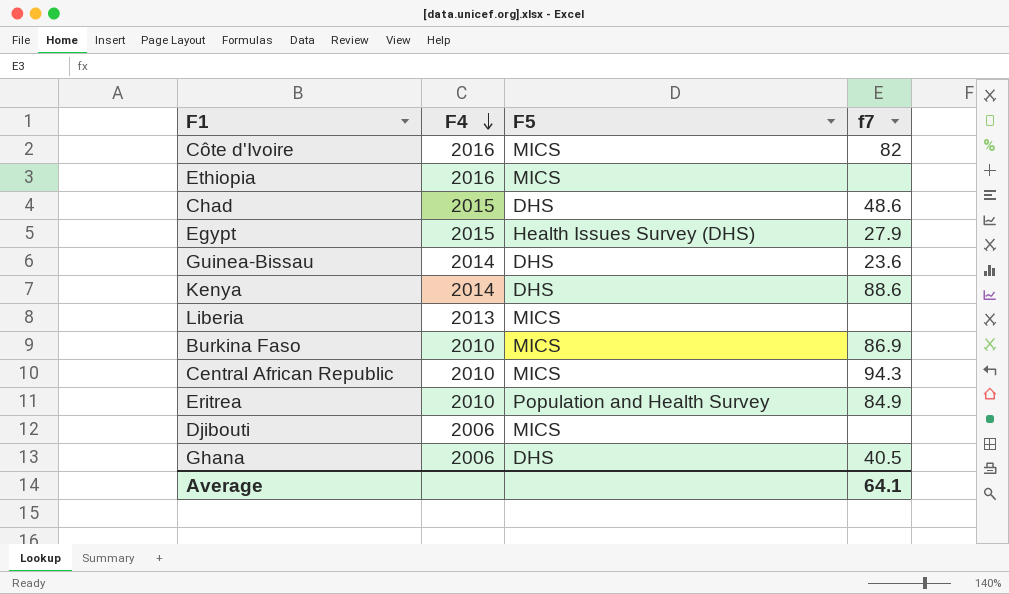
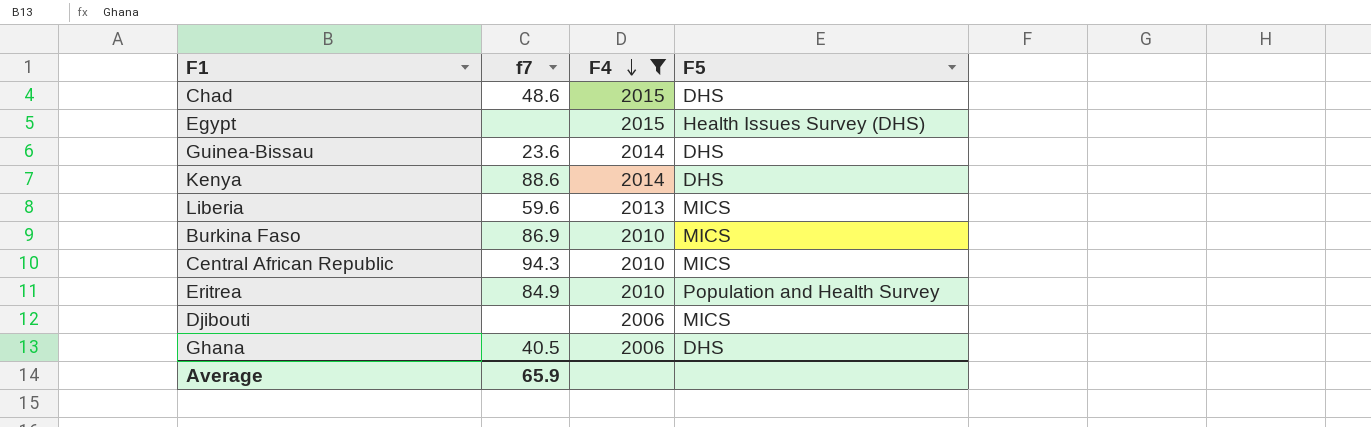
filter: none -> F4 != 2016
column f7 | position: 4 -> 2
Egypt | f7: 27.9 -> none
Liberia | f7: none -> 59.6
Average | f7: 64.1 -> 65.9

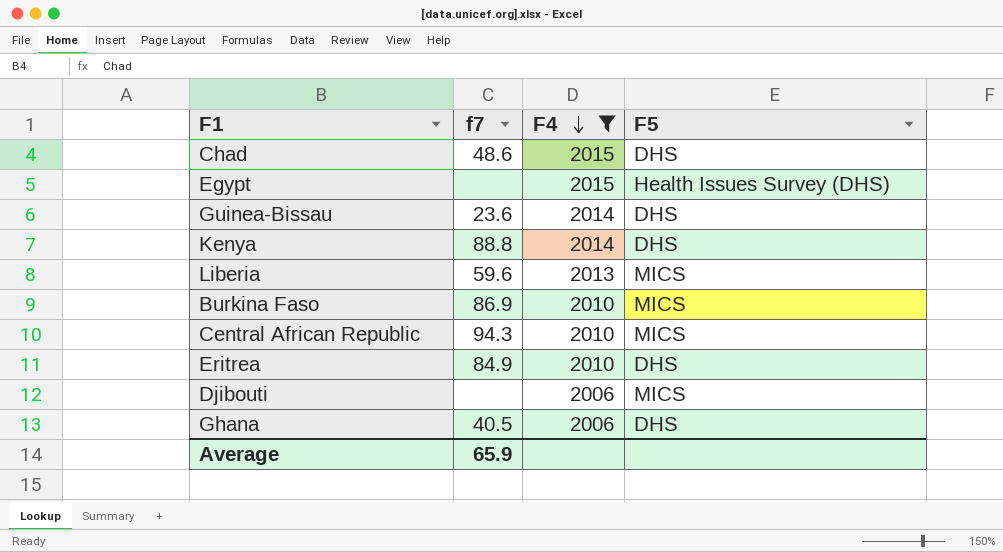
Kenya | f7: 88.6 -> 88.8
Eritrea | F5: Population and Health Survey -> DHS

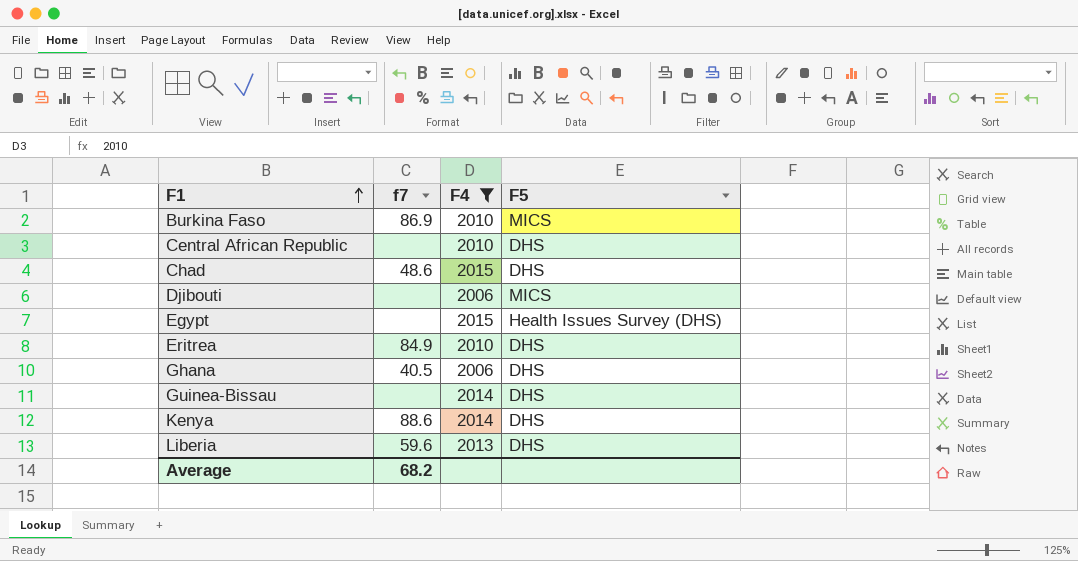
row order: F4 descending -> F1 ascending
Central African Republic | f7: 94.3 -> none
Central African Republic | F5: MICS -> DHS
Guinea-Bissau | f7: 23.6 -> none
Kenya | f7: 88.8 -> 88.6
Liberia | F5: MICS -> DHS
Average | f7: 65.9 -> 68.2

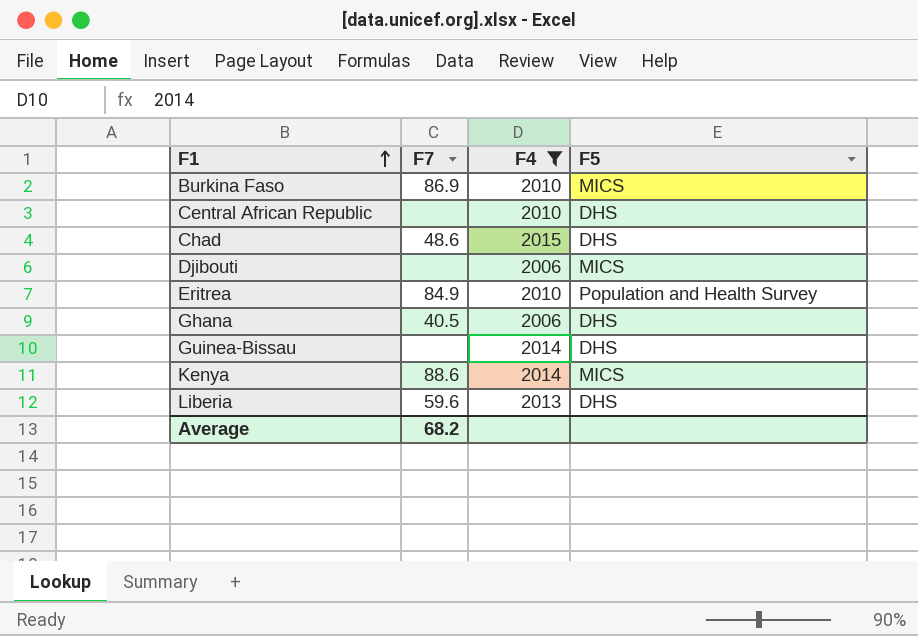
column name: f7 -> F7
row Egypt: none | 2015 | Health Issues Survey (DHS) -> none
Eritrea | F5: DHS -> Population and Health Survey
Kenya | F5: DHS -> MICS

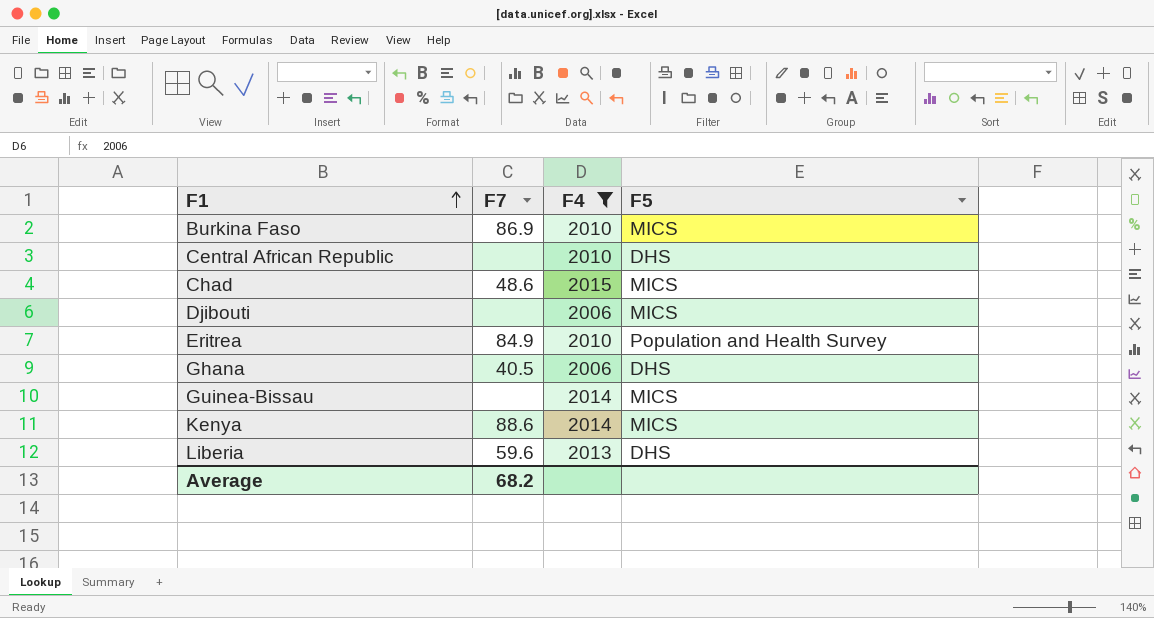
Chad | F5: DHS -> MICS
Guinea-Bissau | F5: DHS -> MICS

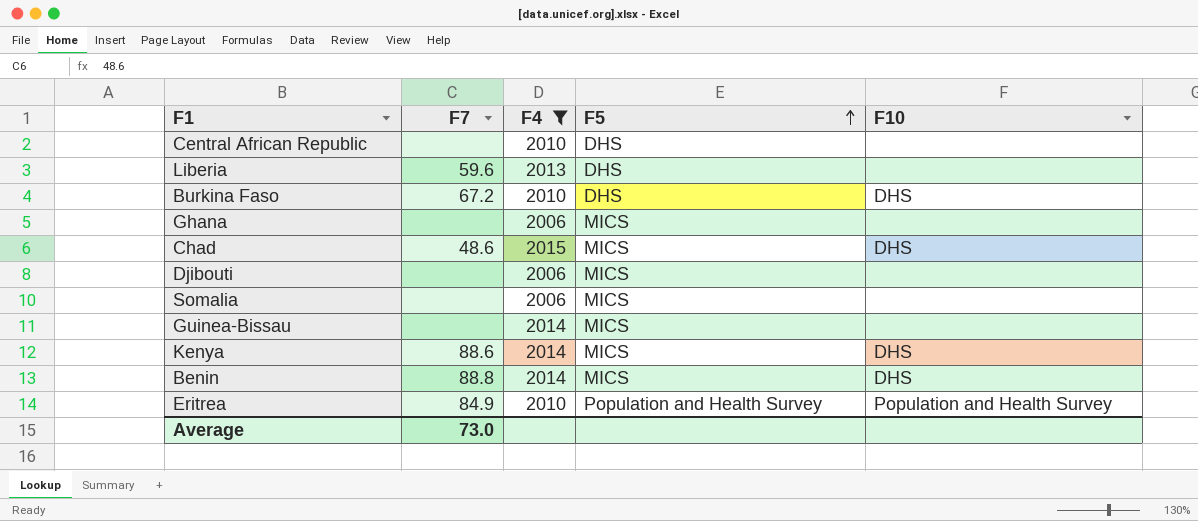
row order: F1 ascending -> F5 ascending
column F10 | position: none -> 5
Burkina Faso | F7: 86.9 -> 67.2
Burkina Faso | F5: MICS -> DHS
Ghana | F7: 40.5 -> none
Ghana | F5: DHS -> MICS
row Somalia: none -> none | 2006 | MICS | none
row Benin: none -> 88.8 | 2014 | MICS | DHS
Average | F7: 68.2 -> 73.0

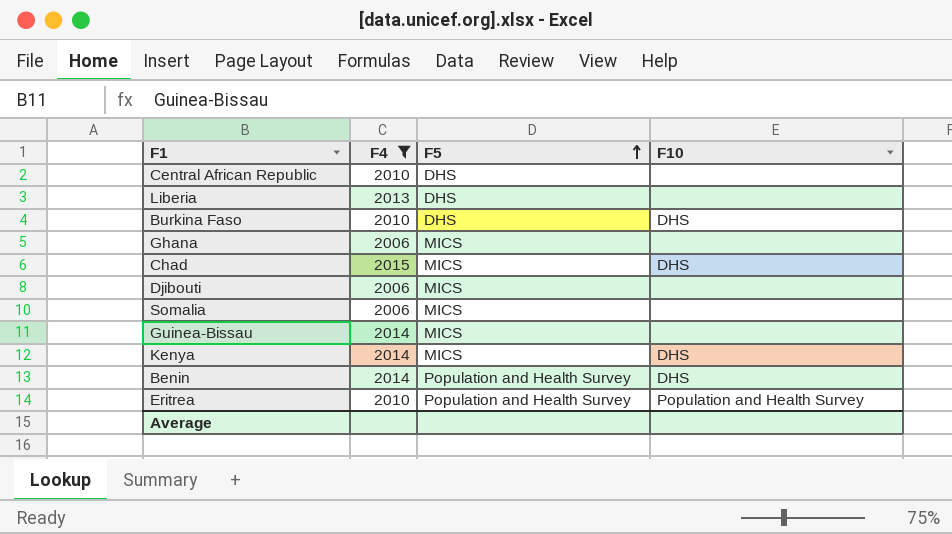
column F7 | position: 2 -> none
Benin | F5: MICS -> Population and Health Survey

